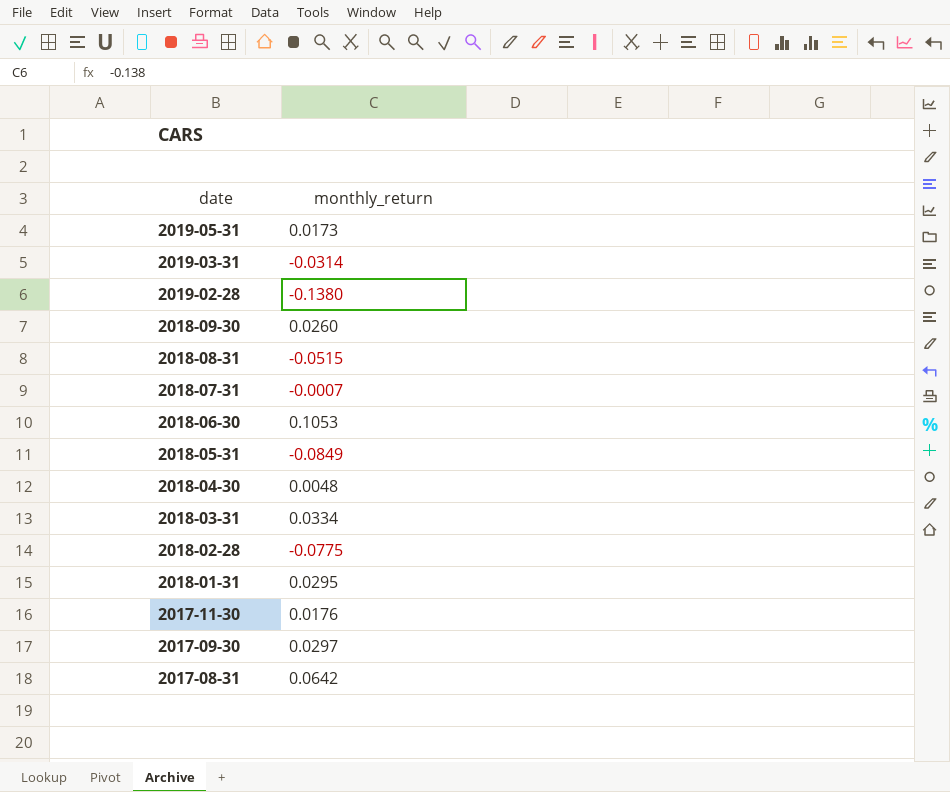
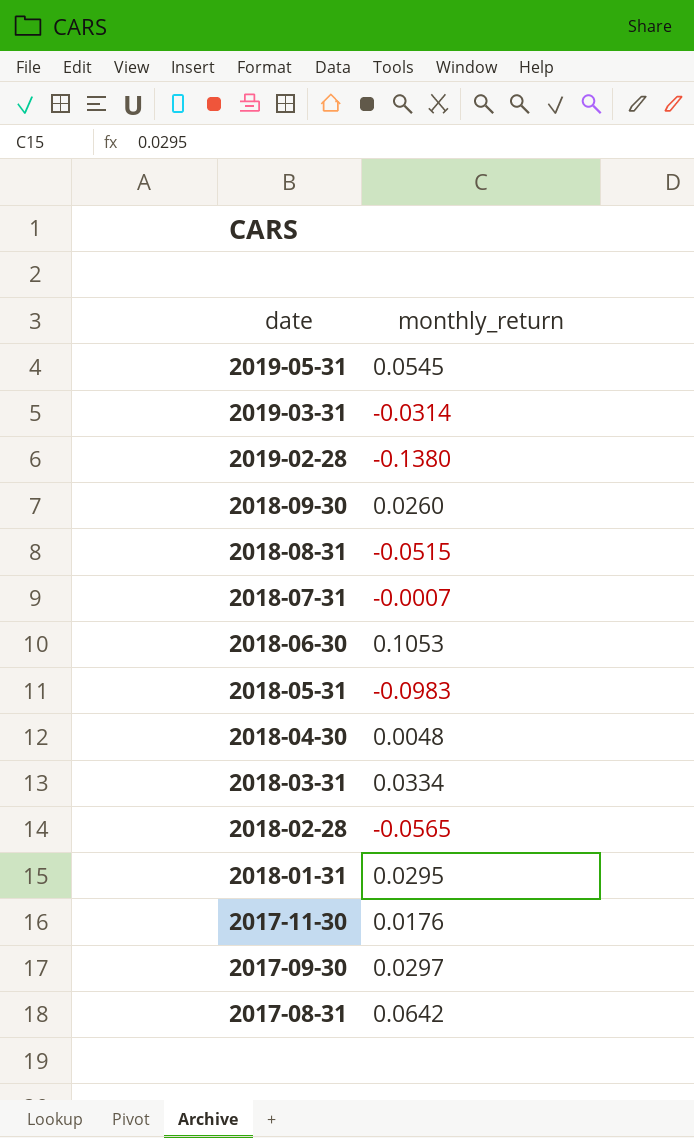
2019-05-31 | monthly_return: 0.0173 -> 0.0545
2018-05-31 | monthly_return: -0.0849 -> -0.0983
2018-02-28 | monthly_return: -0.0775 -> -0.0565

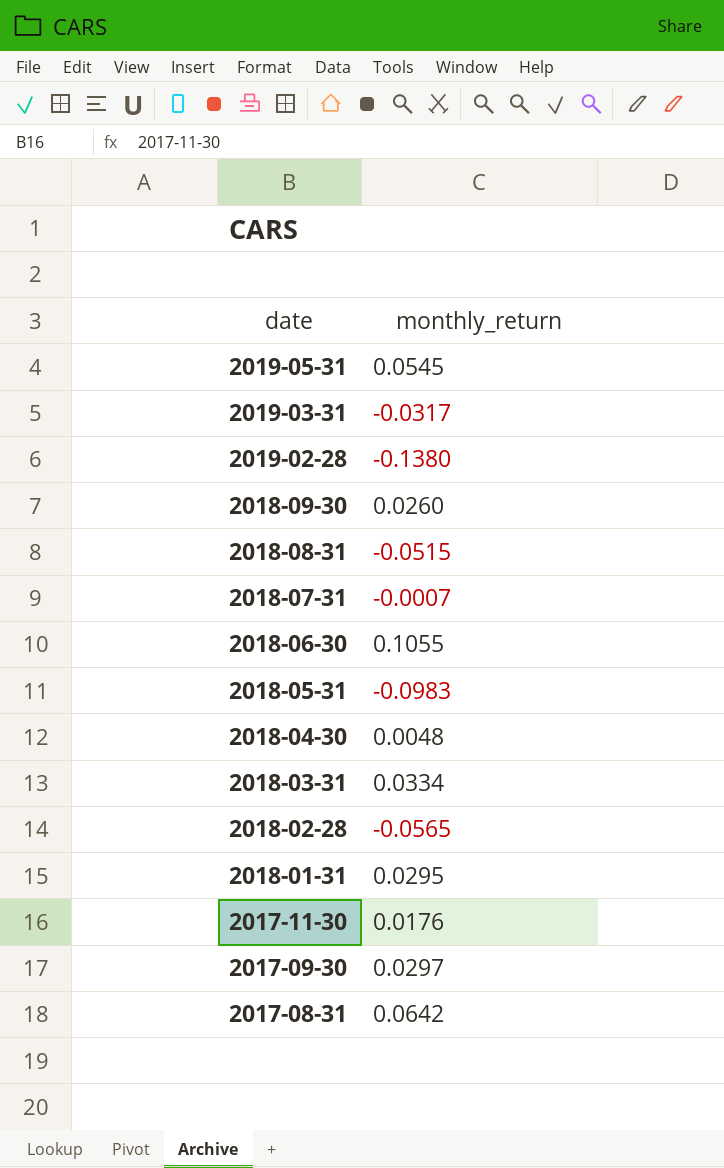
2019-03-31 | monthly_return: -0.0314 -> -0.0317
2018-06-30 | monthly_return: 0.1053 -> 0.1055

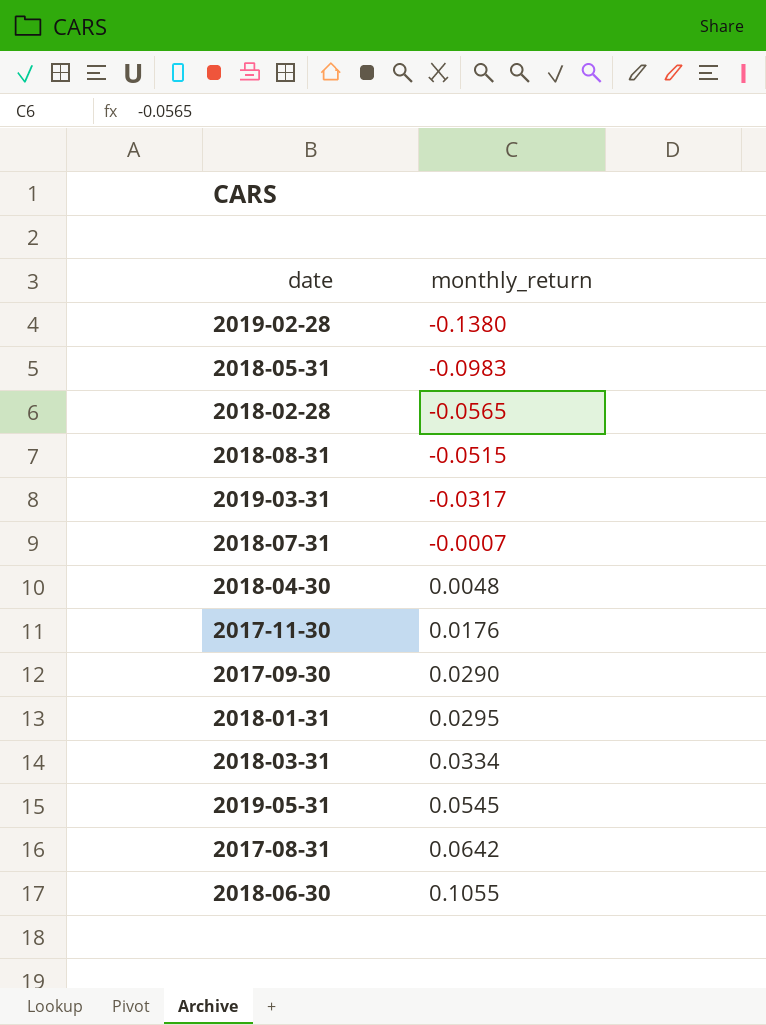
row order: date descending -> monthly_return ascending
row 2018-09-30: 0.0260 -> none
2017-09-30 | monthly_return: 0.0297 -> 0.0290

